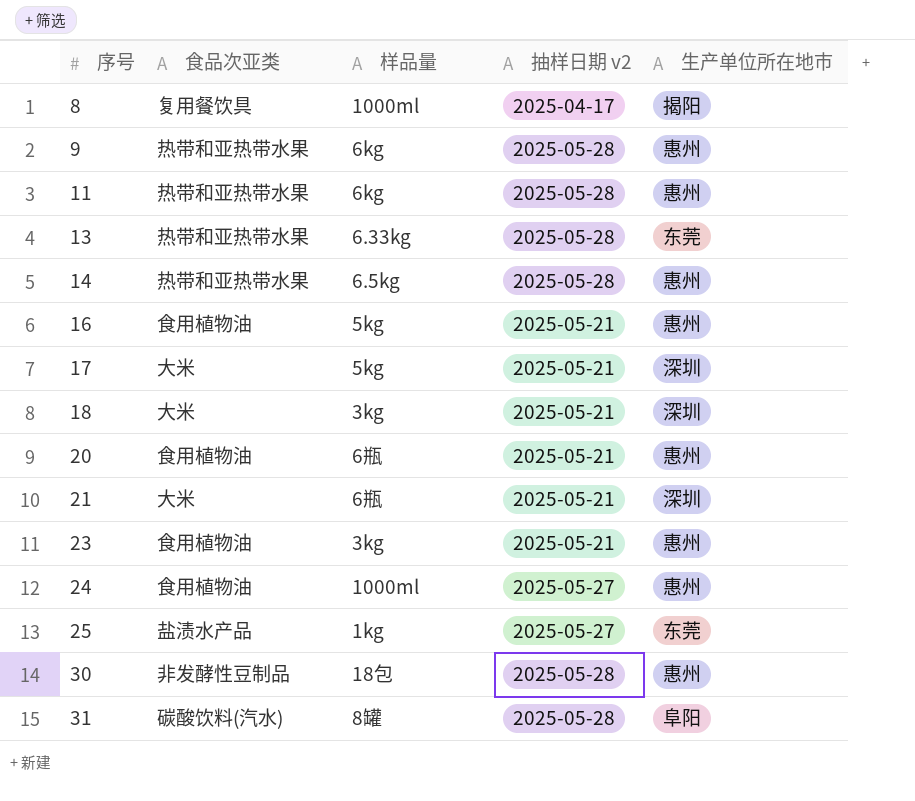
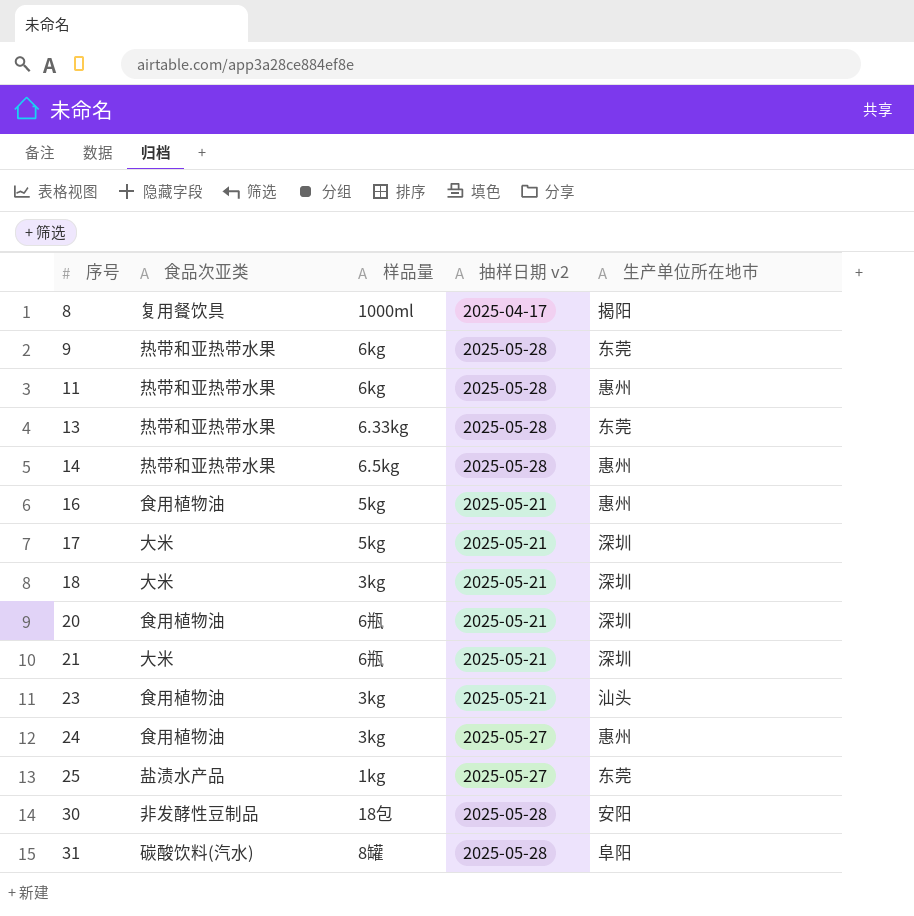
9 | 生产单位所在地市: 惠州 -> 东莞
20 | 生产单位所在地市: 惠州 -> 深圳
23 | 生产单位所在地市: 惠州 -> 汕头
24 | 样品量: 1000ml -> 3kg
30 | 生产单位所在地市: 惠州 -> 安阳

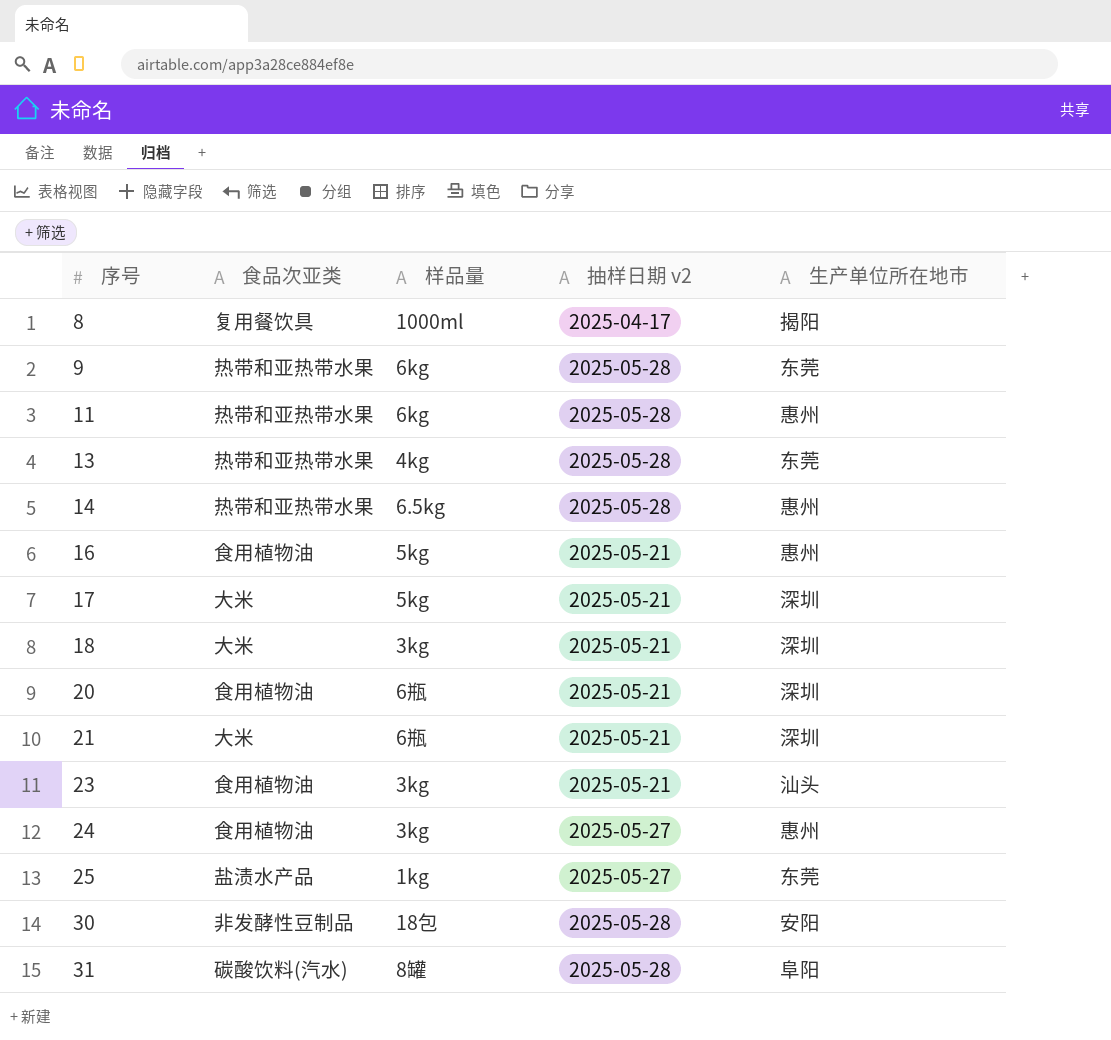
13 | 样品量: 6.33kg -> 4kg

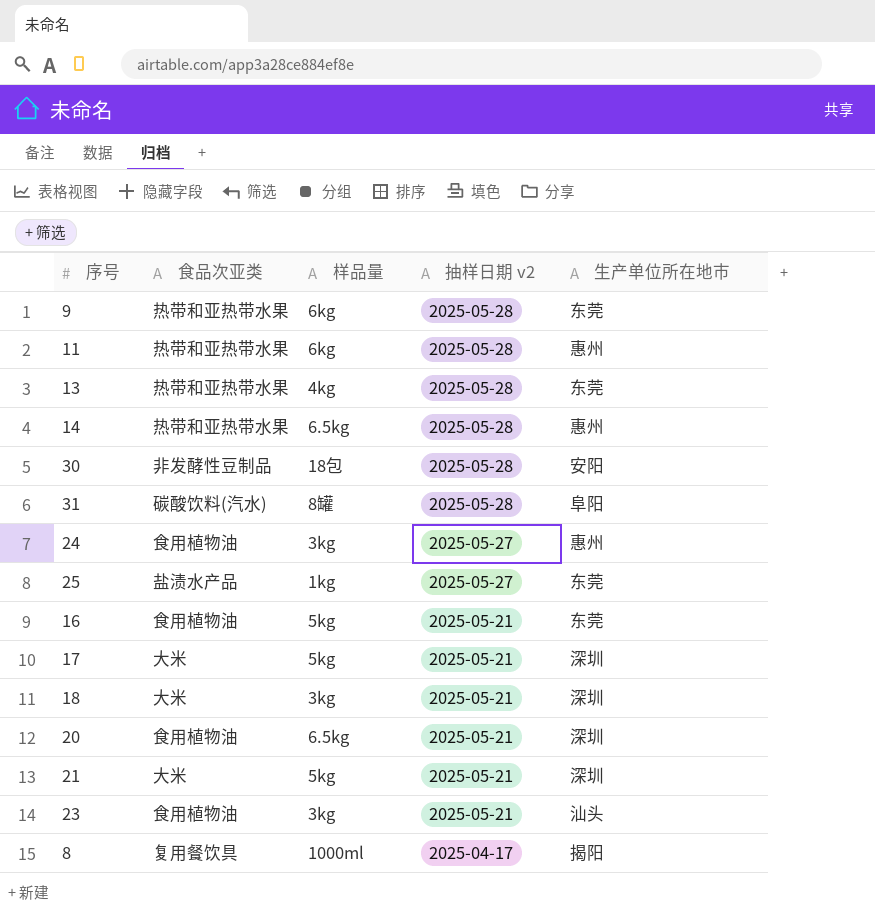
row order: 序号 ascending -> 抽样日期 v2 descending
16 | 生产单位所在地市: 惠州 -> 东莞
20 | 样品量: 6瓶 -> 6.5kg
21 | 样品量: 6瓶 -> 5kg

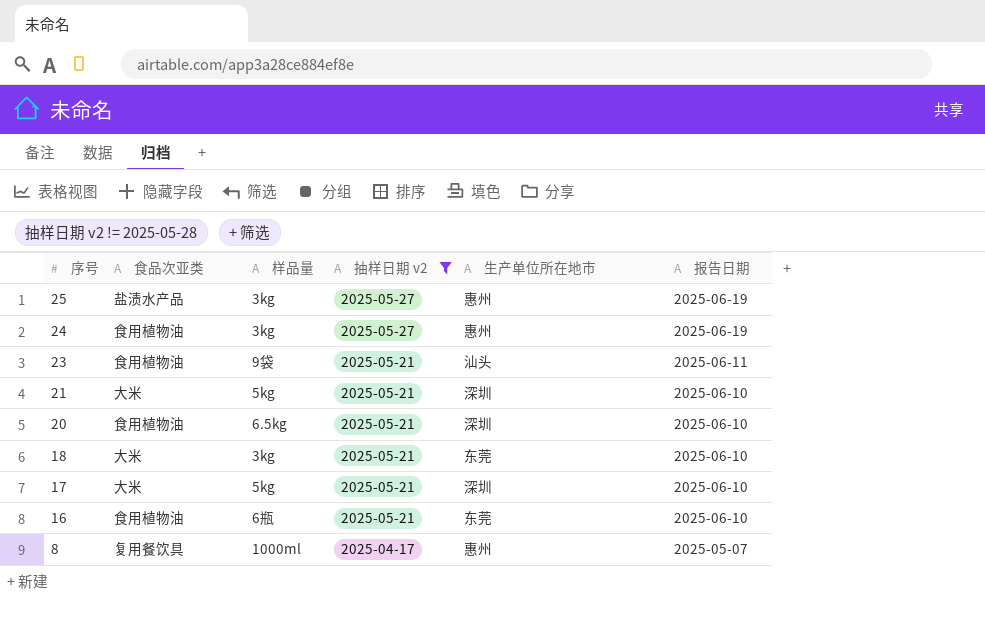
filter: none -> 抽样日期 v2 != 2025-05-28
row order: 抽样日期 v2 descending -> 序号 descending
column 报告日期 | position: none -> 6
25 | 样品量: 1kg -> 3kg
25 | 生产单位所在地市: 东莞 -> 惠州
23 | 样品量: 3kg -> 9袋
18 | 生产单位所在地市: 深圳 -> 东莞
16 | 样品量: 5kg -> 6瓶
8 | 生产单位所在地市: 揭阳 -> 惠州

